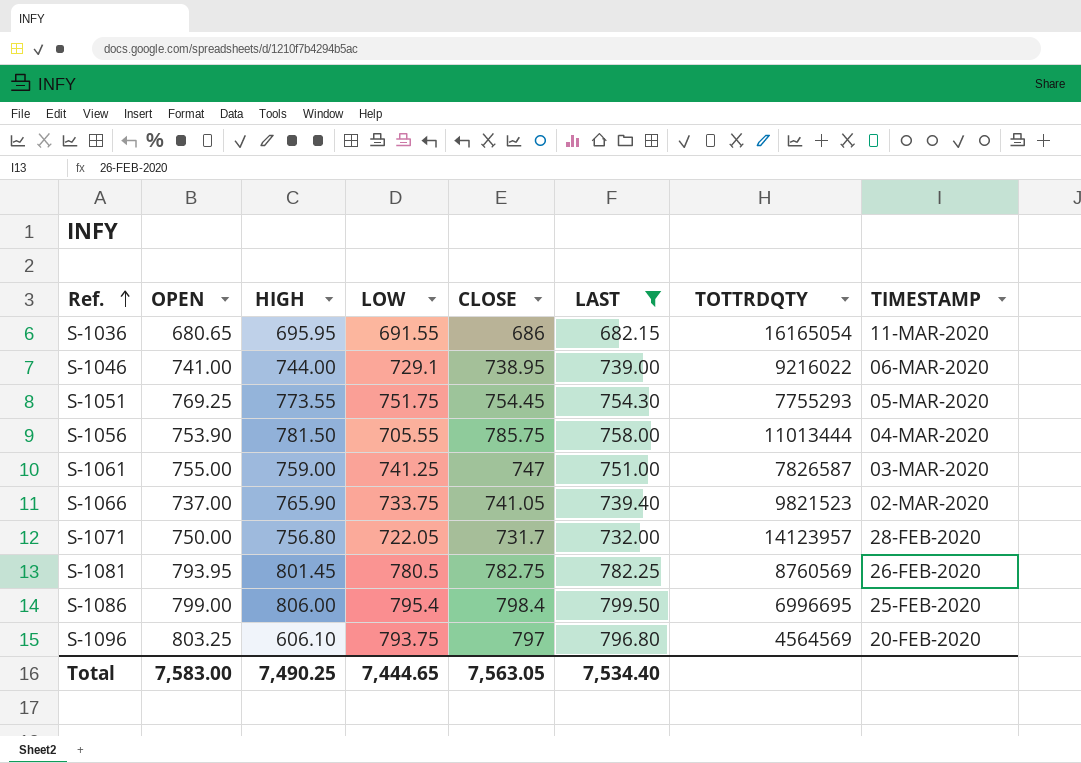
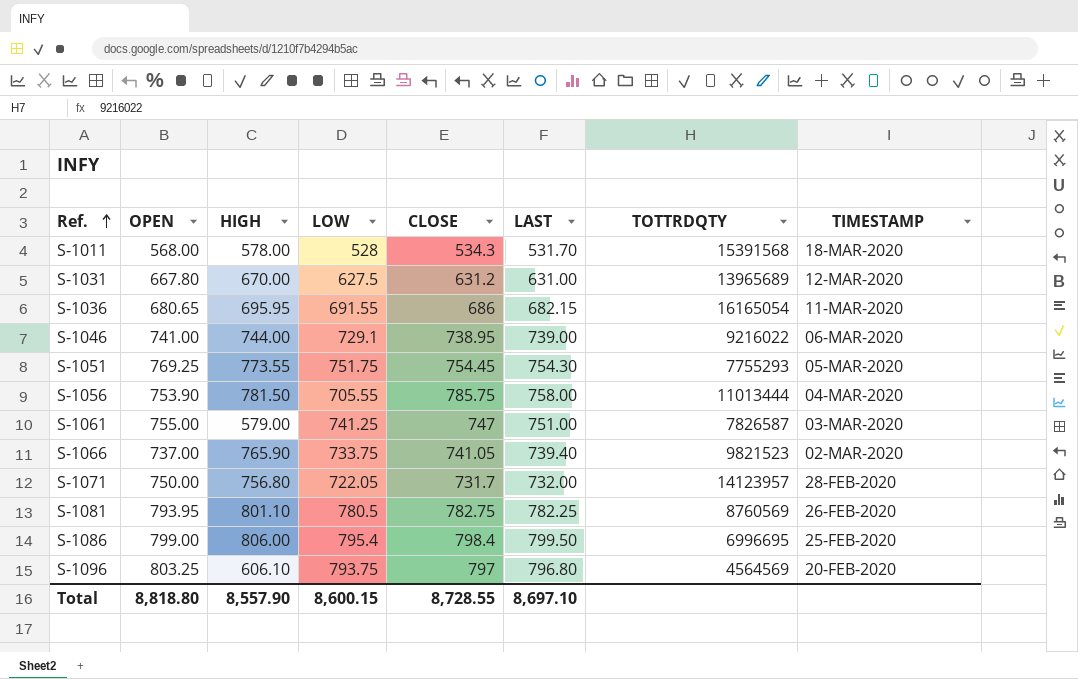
filter: LAST >= 682.15 -> none
S-1061 | HIGH: 759.00 -> 579.00
S-1081 | HIGH: 801.45 -> 801.10
Total | OPEN: 7,583.00 -> 8,818.80
Total | HIGH: 7,490.25 -> 8,557.90
Total | LOW: 7,444.65 -> 8,600.15
Total | CLOSE: 7,563.05 -> 8,728.55
Total | LAST: 7,534.40 -> 8,697.10

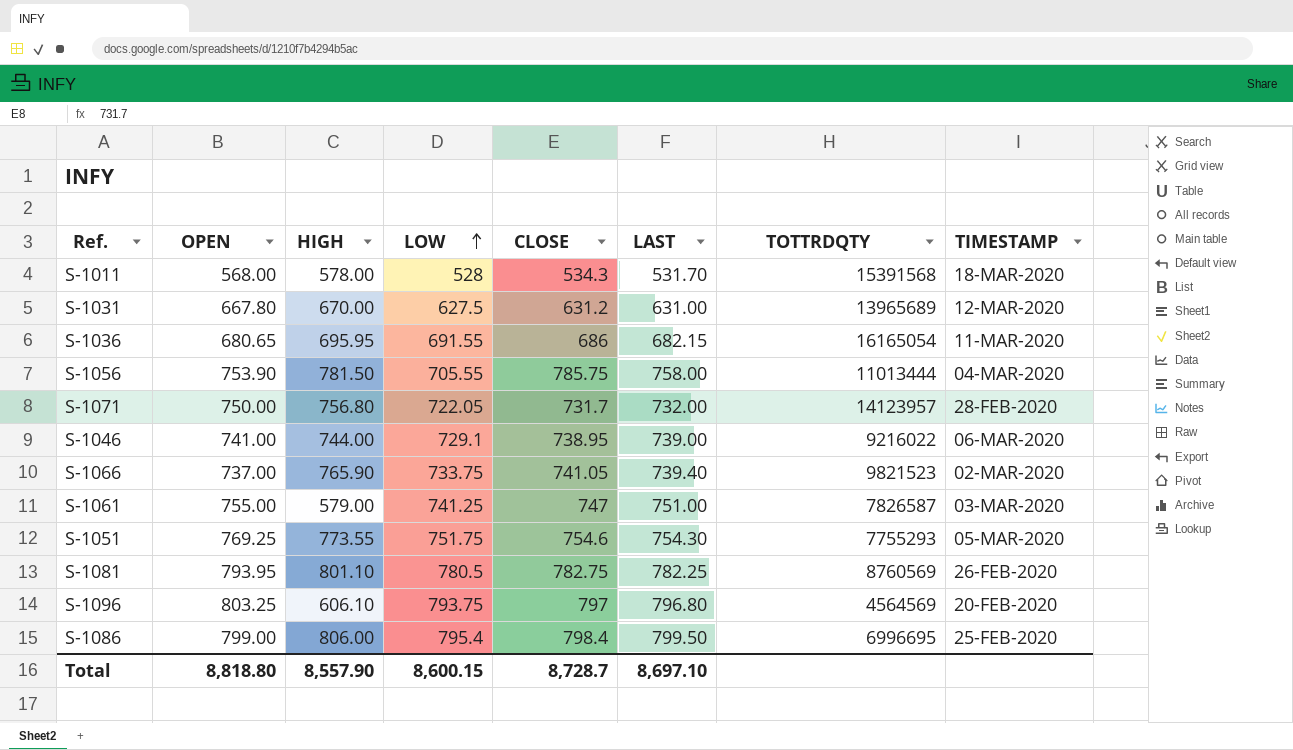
row order: Ref. ascending -> LOW ascending
S-1051 | CLOSE: 754.45 -> 754.6
Total | CLOSE: 8,728.55 -> 8,728.7

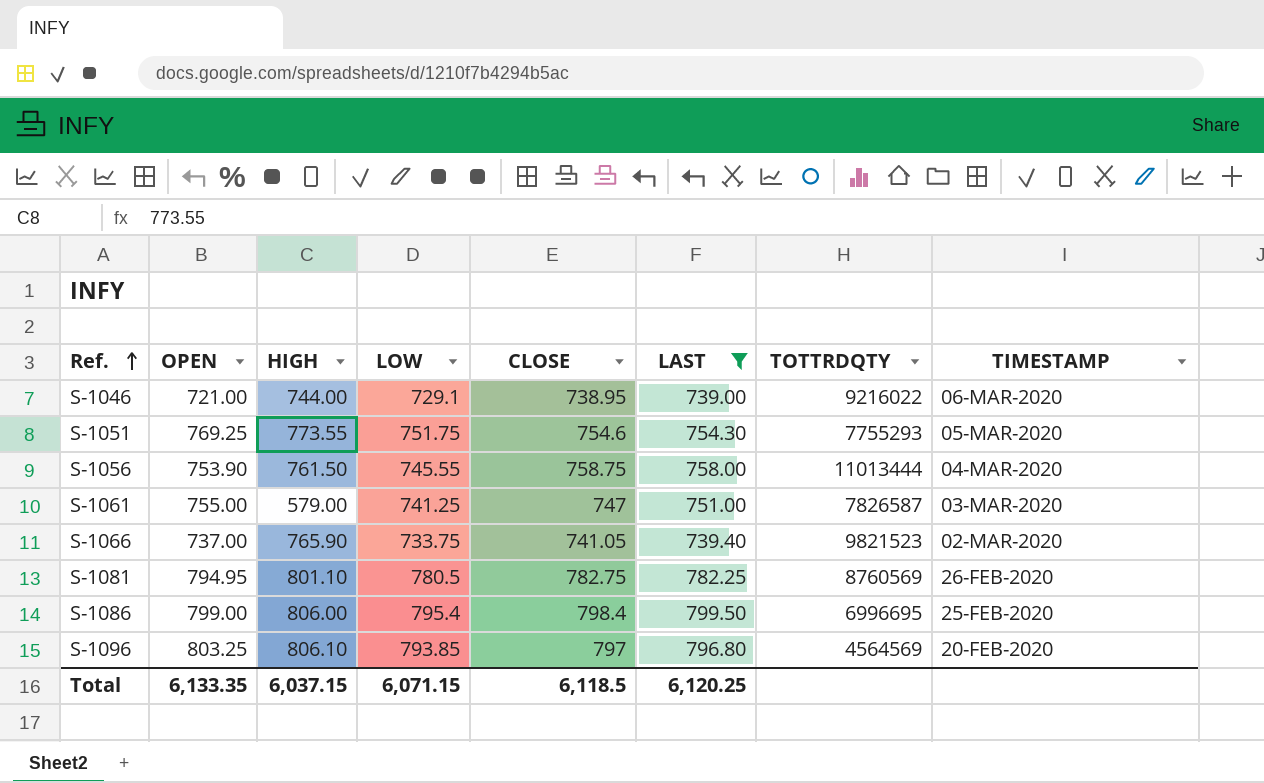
filter: none -> LAST >= 739.00
row order: LOW ascending -> Ref. ascending
S-1046 | OPEN: 741.00 -> 721.00
S-1056 | HIGH: 781.50 -> 761.50
S-1056 | LOW: 705.55 -> 745.55
S-1056 | CLOSE: 785.75 -> 758.75
S-1081 | OPEN: 793.95 -> 794.95
S-1096 | HIGH: 606.10 -> 806.10
S-1096 | LOW: 793.75 -> 793.85
Total | OPEN: 8,818.80 -> 6,133.35
Total | HIGH: 8,557.90 -> 6,037.15
Total | LOW: 8,600.15 -> 6,071.15
Total | CLOSE: 8,728.7 -> 6,118.5
Total | LAST: 8,697.10 -> 6,120.25

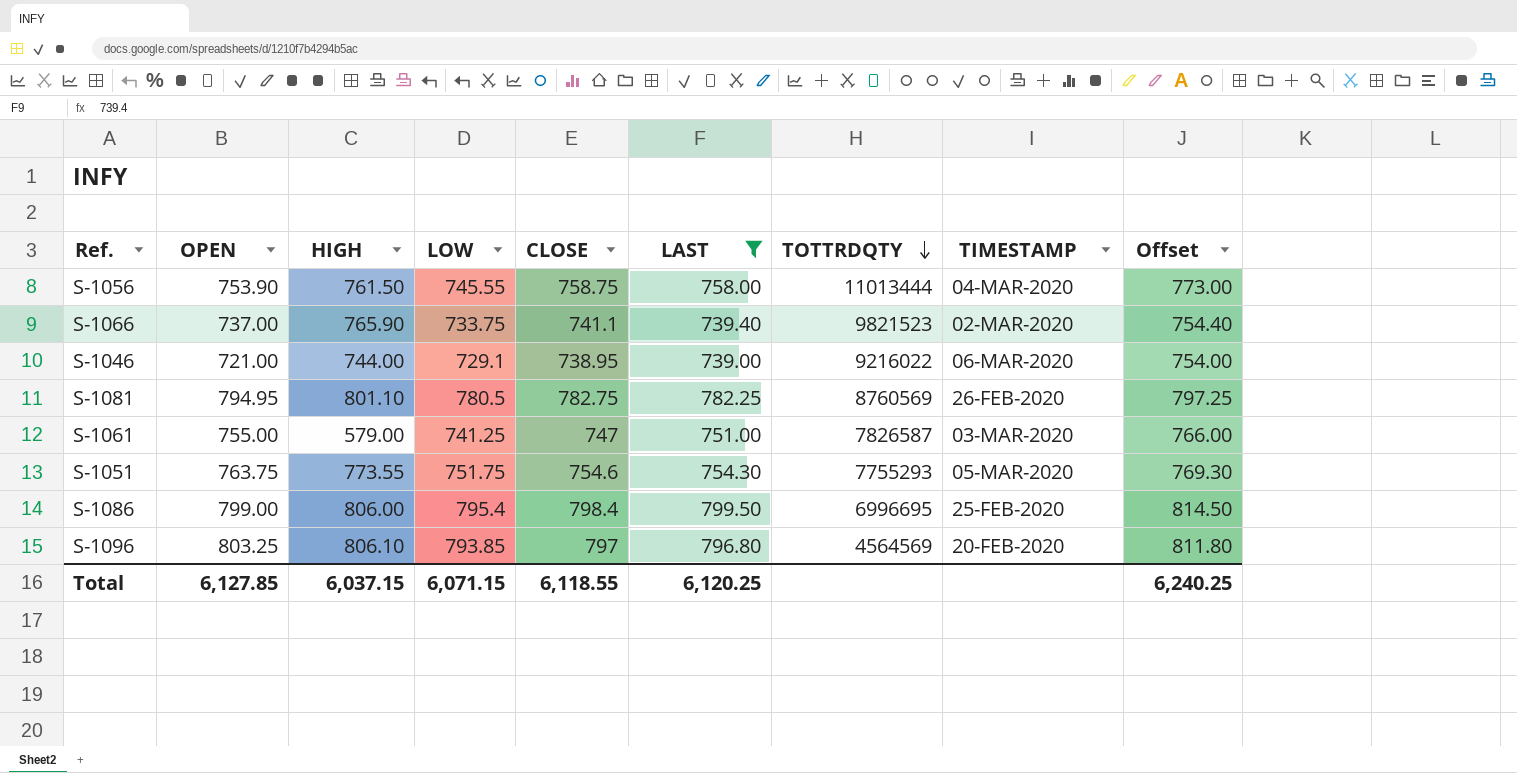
row order: Ref. ascending -> TOTTRDQTY descending
column Offset | formula: none -> [LAST] + 15
S-1066 | CLOSE: 741.05 -> 741.1
S-1051 | OPEN: 769.25 -> 763.75
Total | OPEN: 6,133.35 -> 6,127.85
Total | CLOSE: 6,118.5 -> 6,118.55

